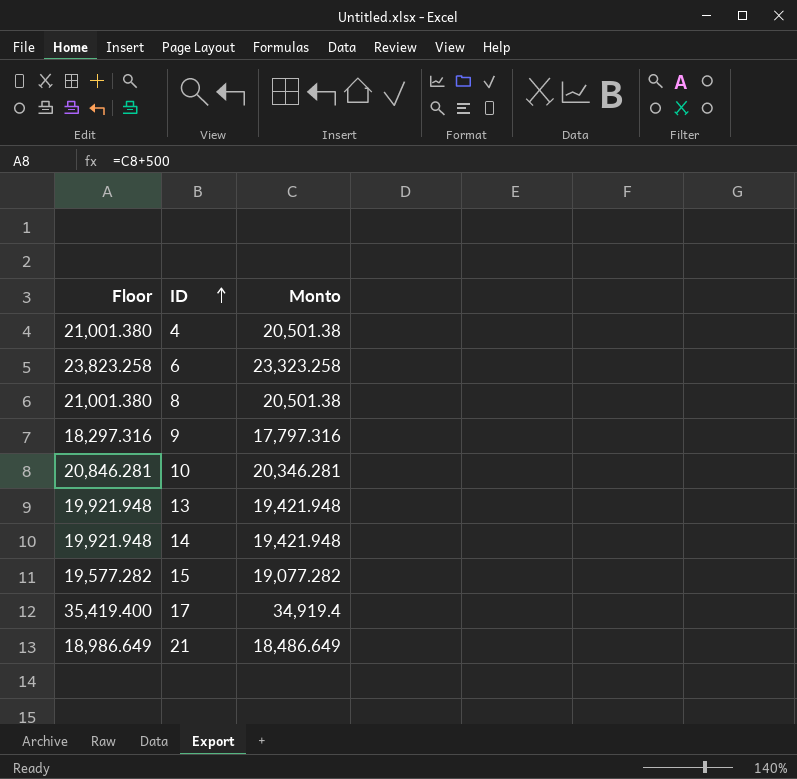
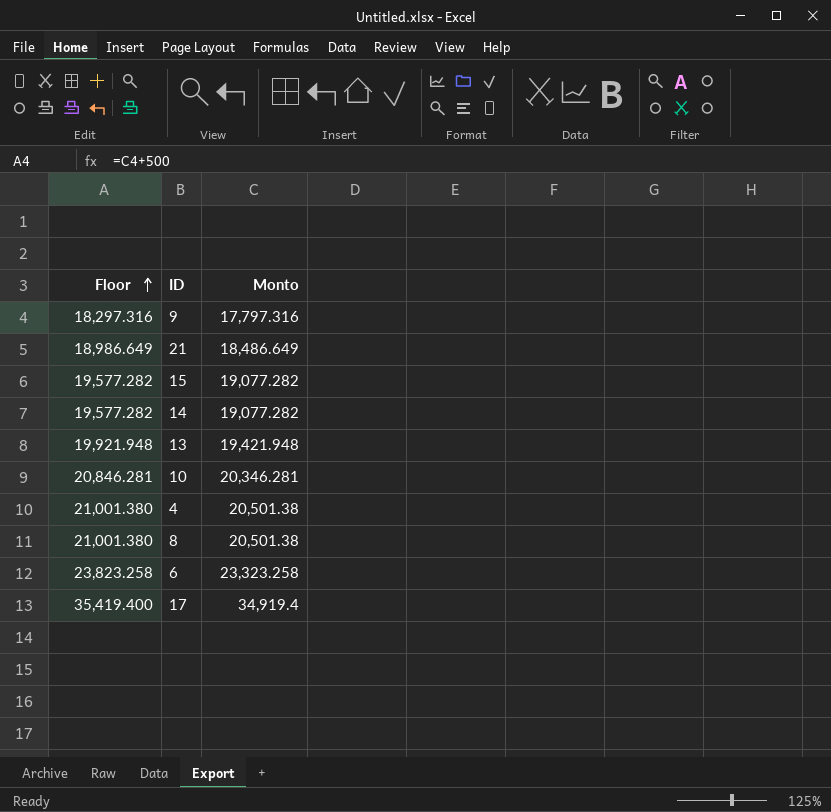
row order: ID ascending -> Floor ascending
14 | Floor: 19,921.948 -> 19,577.282
14 | Monto: 19,421.948 -> 19,077.282

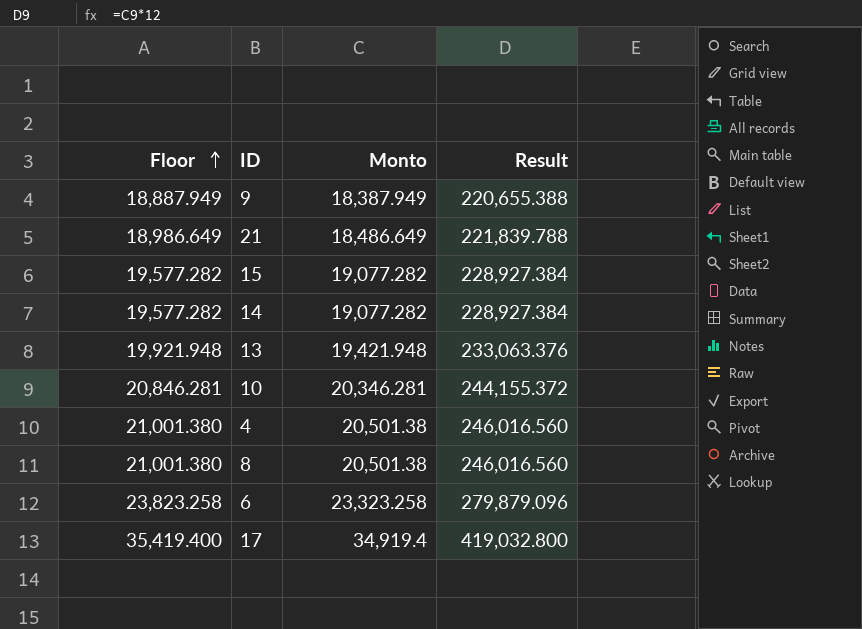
column Result | formula: none -> [Monto] * 12
9 | Floor: 18,297.316 -> 18,887.949
9 | Monto: 17,797.316 -> 18,387.949

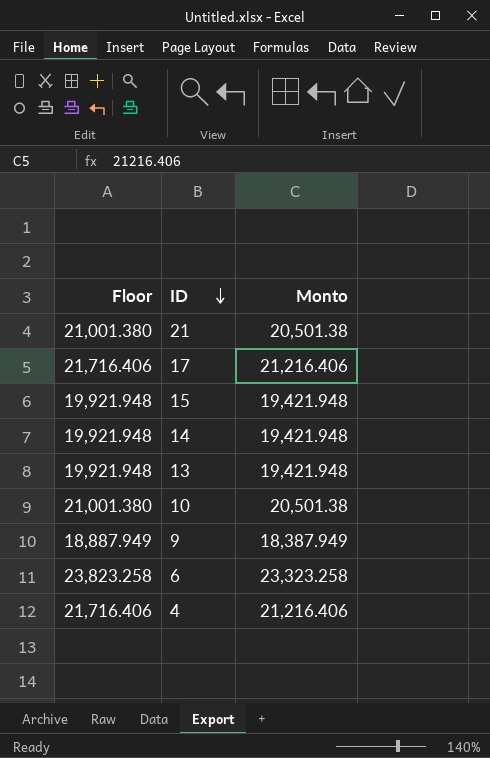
row order: Floor ascending -> ID descending
column Result | formula: [Monto] * 12 -> none
row 8: 21,001.380 | 20,501.38 | 246,016.560 -> none
21 | Floor: 18,986.649 -> 21,001.380
21 | Monto: 18,486.649 -> 20,501.38
17 | Floor: 35,419.400 -> 21,716.406
17 | Monto: 34,919.4 -> 21,216.406
15 | Floor: 19,577.282 -> 19,921.948
15 | Monto: 19,077.282 -> 19,421.948
14 | Floor: 19,577.282 -> 19,921.948
14 | Monto: 19,077.282 -> 19,421.948
10 | Floor: 20,846.281 -> 21,001.380
10 | Monto: 20,346.281 -> 20,501.38
4 | Floor: 21,001.380 -> 21,716.406
4 | Monto: 20,501.38 -> 21,216.406

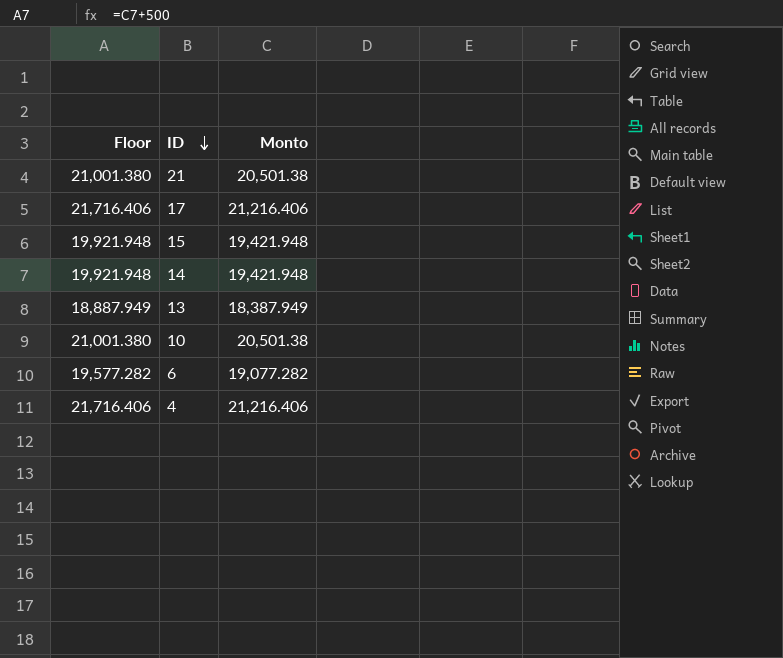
row 9: 18,887.949 | 18,387.949 -> none
13 | Floor: 19,921.948 -> 18,887.949
13 | Monto: 19,421.948 -> 18,387.949
6 | Floor: 23,823.258 -> 19,577.282
6 | Monto: 23,323.258 -> 19,077.282

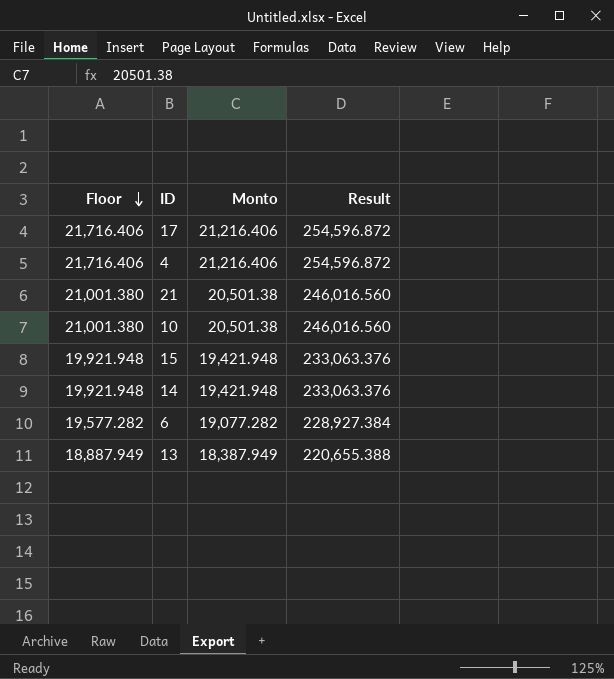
row order: ID descending -> Floor descending
column Result | formula: none -> [Monto] * 12

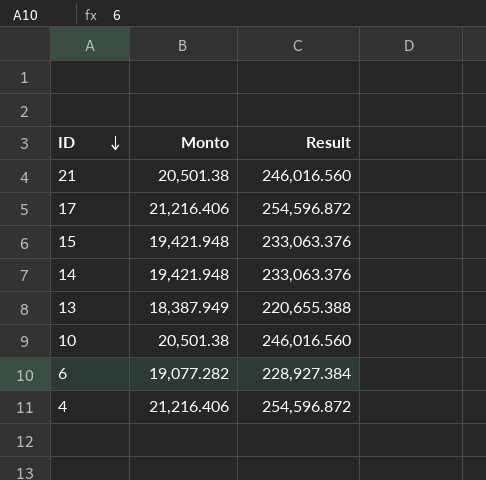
row order: Floor descending -> ID descending
column Floor | formula: [Monto] + 500 -> none

